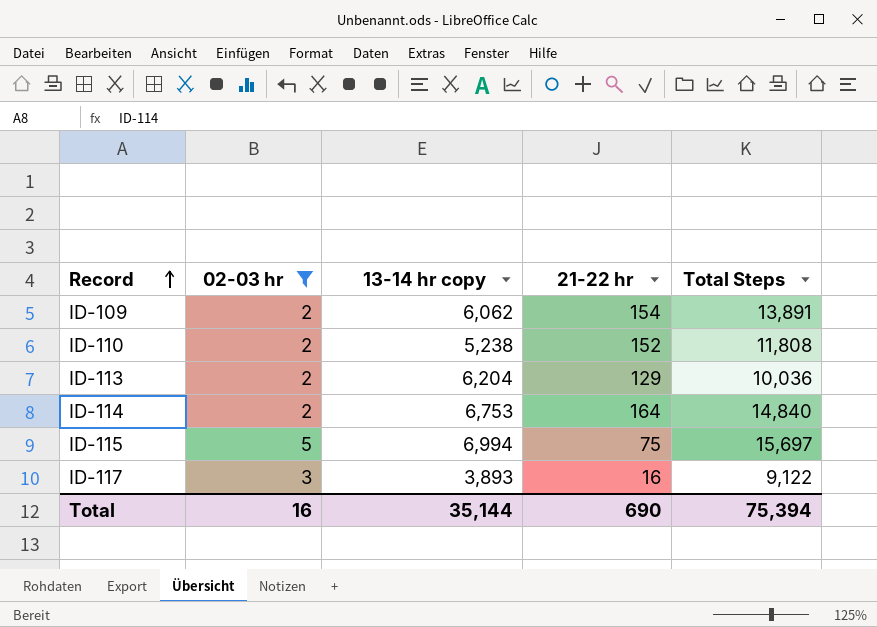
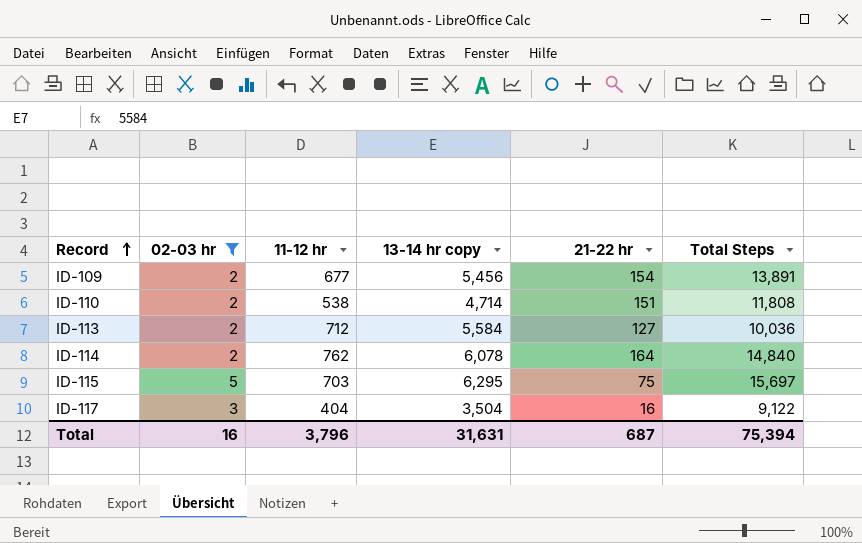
column 11-12 hr | position: none -> 3
ID-109 | 13-14 hr copy: 6,062 -> 5,456
ID-110 | 13-14 hr copy: 5,238 -> 4,714
ID-110 | 21-22 hr: 152 -> 151
ID-113 | 13-14 hr copy: 6,204 -> 5,584
ID-113 | 21-22 hr: 129 -> 127
ID-114 | 13-14 hr copy: 6,753 -> 6,078
ID-115 | 13-14 hr copy: 6,994 -> 6,295
ID-117 | 13-14 hr copy: 3,893 -> 3,504
Total | 13-14 hr copy: 35,144 -> 31,631
Total | 21-22 hr: 690 -> 687

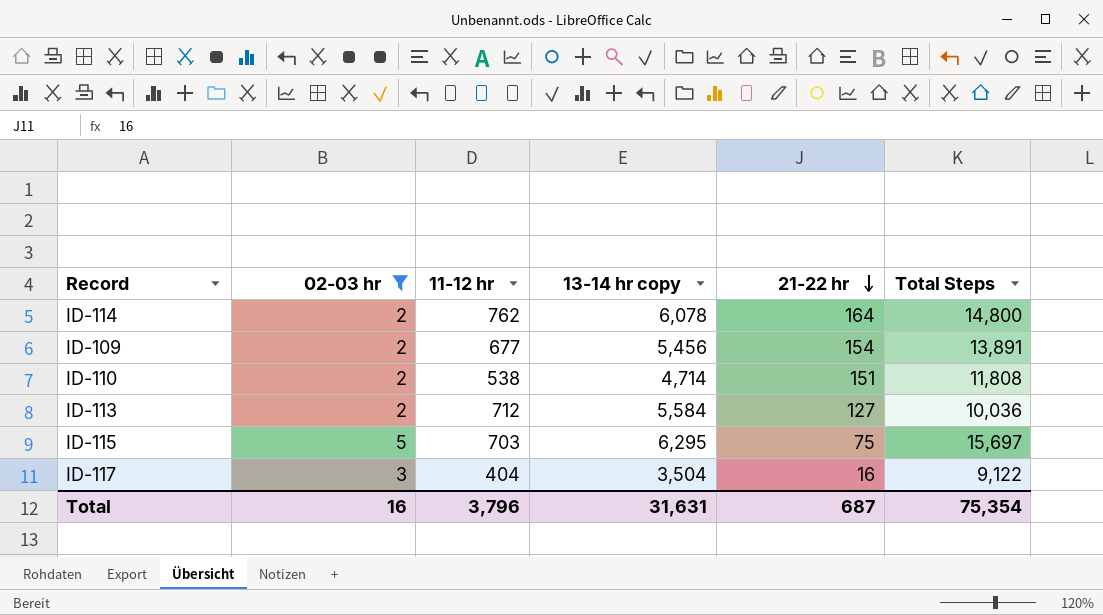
row order: Record ascending -> 21-22 hr descending
ID-114 | Total Steps: 14,840 -> 14,800
Total | Total Steps: 75,394 -> 75,354

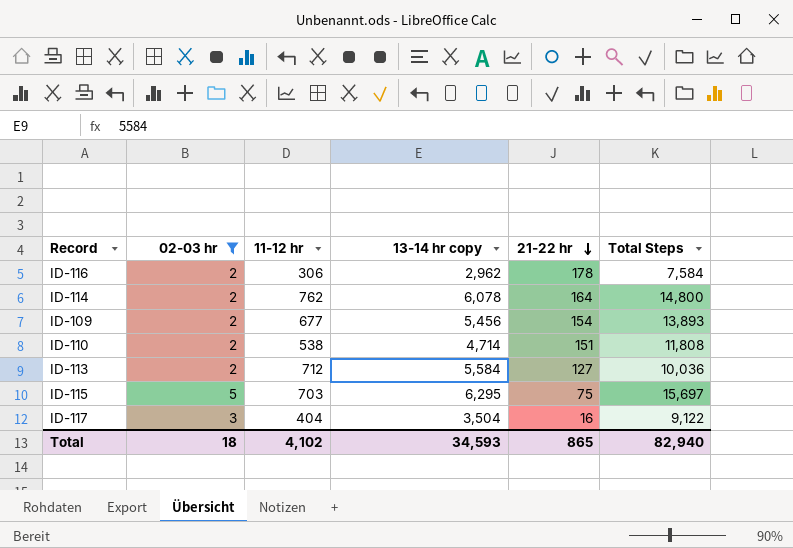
row ID-116: none -> 2 | 306 | 2,962 | 178 | 7,584
ID-109 | Total Steps: 13,891 -> 13,893
Total | 02-03 hr: 16 -> 18
Total | 11-12 hr: 3,796 -> 4,102
Total | 13-14 hr copy: 31,631 -> 34,593
Total | 21-22 hr: 687 -> 865
Total | Total Steps: 75,354 -> 82,940

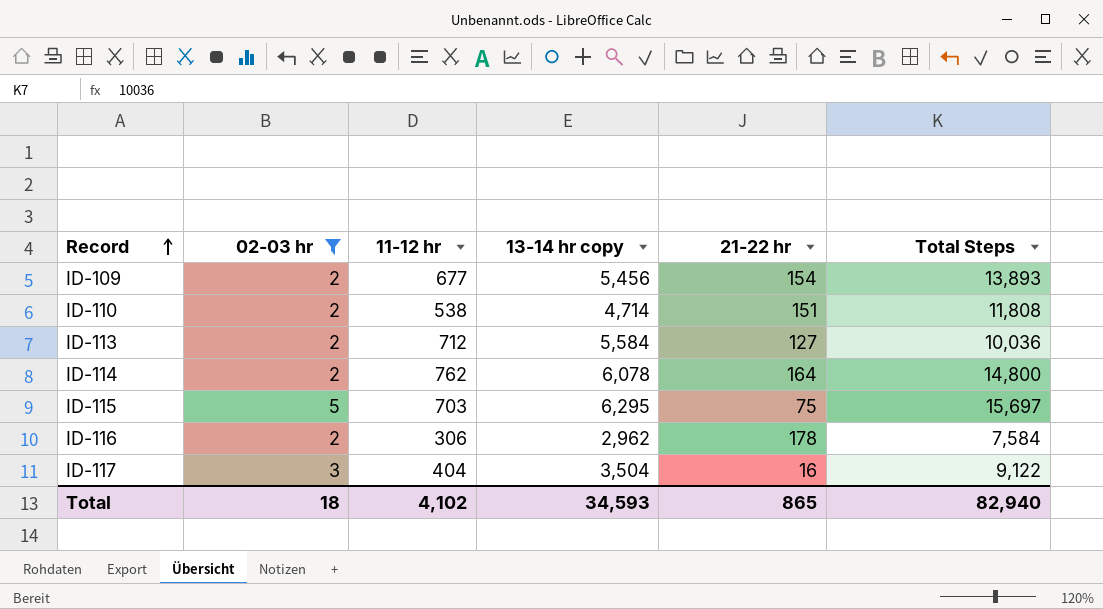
row order: 21-22 hr descending -> Record ascending

